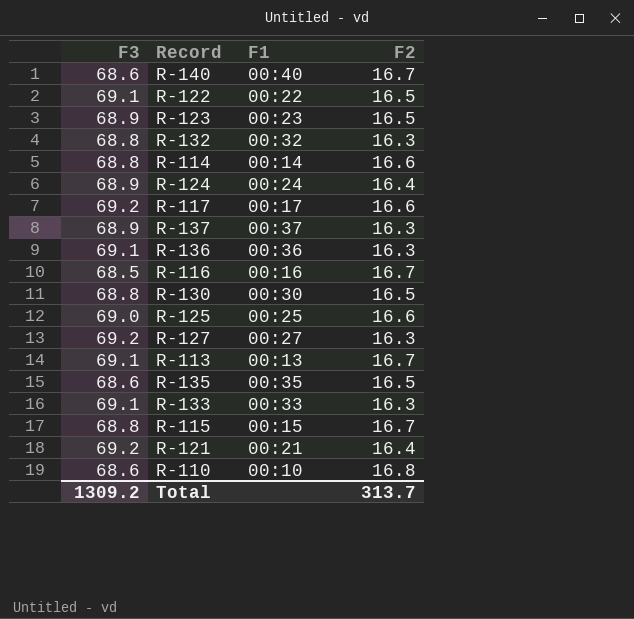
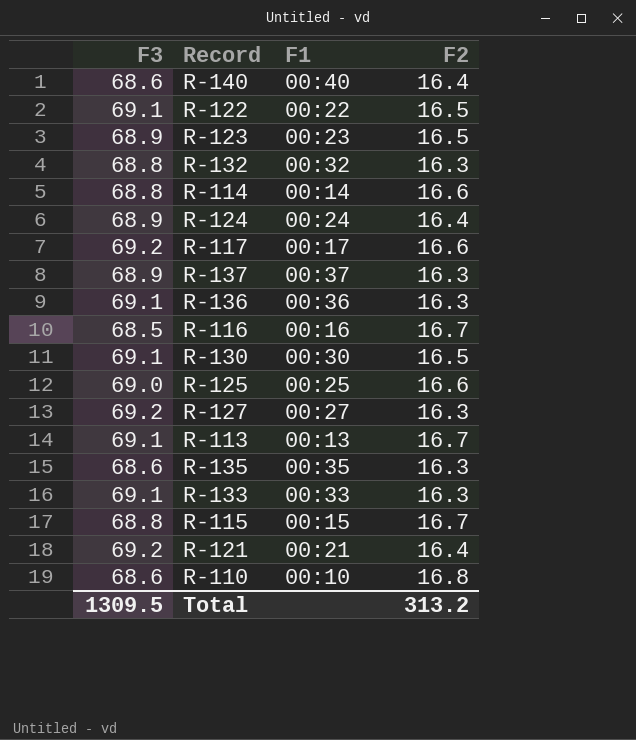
R-140 | F2: 16.7 -> 16.4
R-130 | F3: 68.8 -> 69.1
R-135 | F2: 16.5 -> 16.3
Total | F3: 1309.2 -> 1309.5
Total | F2: 313.7 -> 313.2

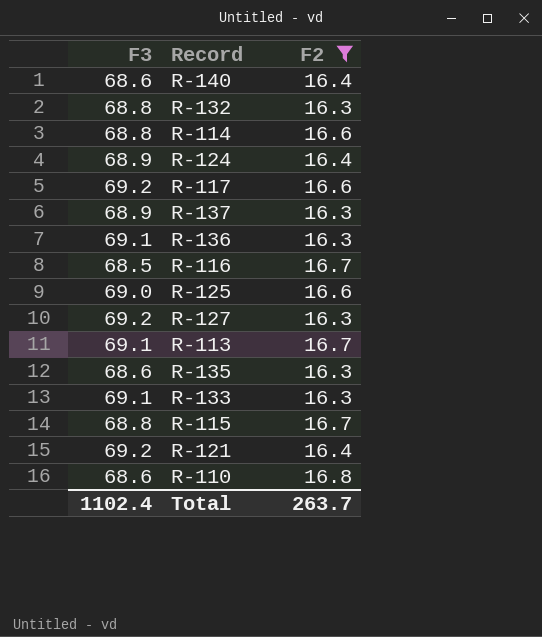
filter: none -> F2 != 16.5
column F1 | position: 3 -> none
Total | F3: 1309.5 -> 1102.4
Total | F2: 313.2 -> 263.7

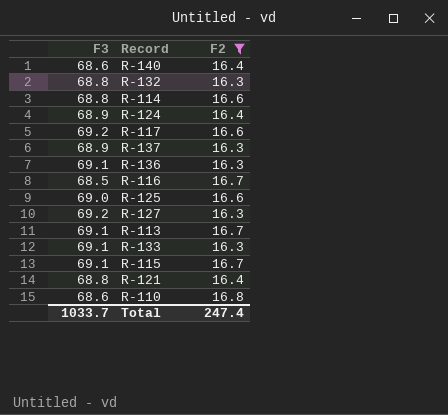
row R-135: 68.6 | 16.3 -> none
R-115 | F3: 68.8 -> 69.1
R-121 | F3: 69.2 -> 68.8
Total | F3: 1102.4 -> 1033.7
Total | F2: 263.7 -> 247.4

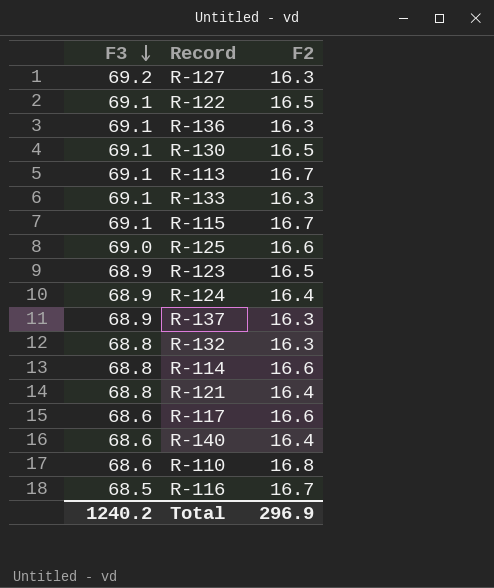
filter: F2 != 16.5 -> none
row order: none -> F3 descending
R-117 | F3: 69.2 -> 68.6
Total | F3: 1033.7 -> 1240.2
Total | F2: 247.4 -> 296.9

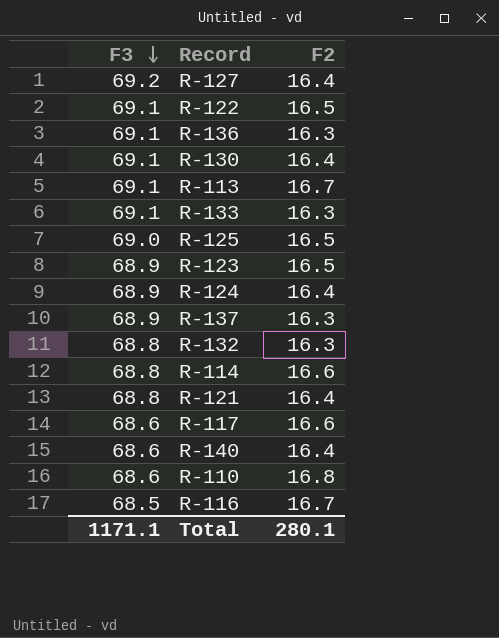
row R-115: 69.1 | 16.7 -> none
R-127 | F2: 16.3 -> 16.4
R-130 | F2: 16.5 -> 16.4
R-125 | F2: 16.6 -> 16.5
Total | F3: 1240.2 -> 1171.1
Total | F2: 296.9 -> 280.1

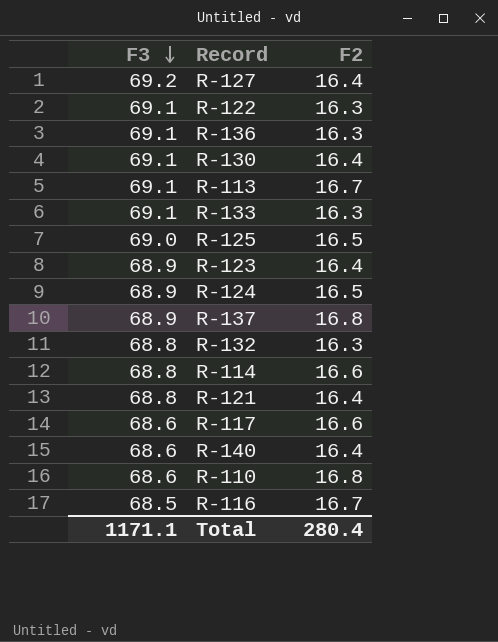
R-122 | F2: 16.5 -> 16.3
R-123 | F2: 16.5 -> 16.4
R-124 | F2: 16.4 -> 16.5
R-137 | F2: 16.3 -> 16.8
Total | F2: 280.1 -> 280.4

